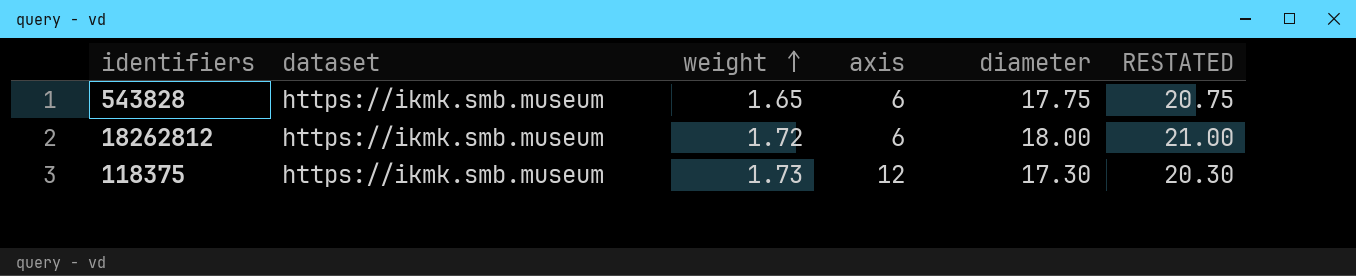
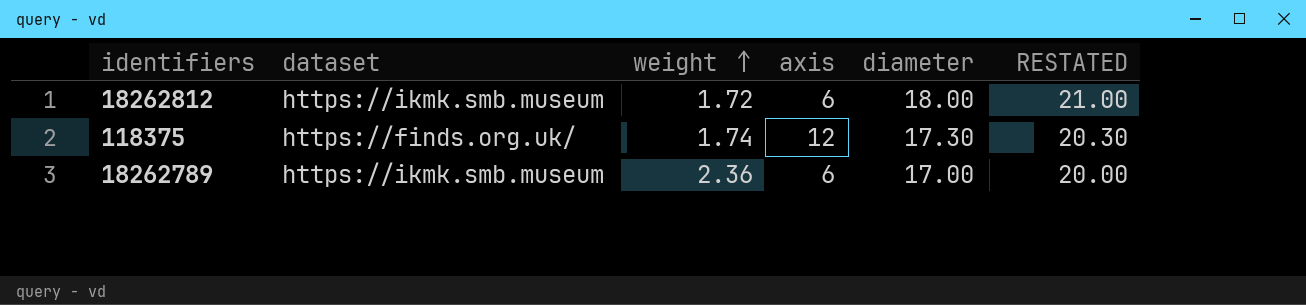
row 543828: https://ikmk.smb.museum | 1.65 | 6 | 17.75 | 20.75 -> none
118375 | dataset: https://ikmk.smb.museum -> https://finds.org.uk/
118375 | weight: 1.73 -> 1.74
row 18262789: none -> https://ikmk.smb.museum | 2.36 | 6 | 17.00 | 20.00

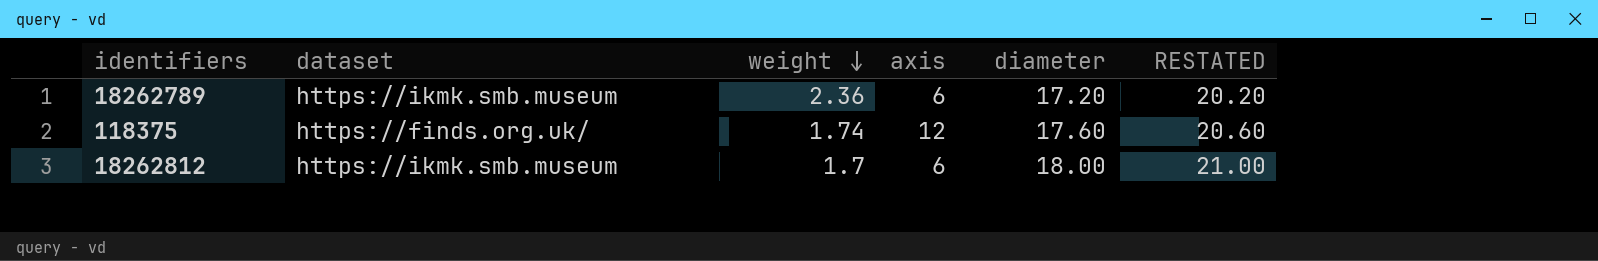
row order: weight ascending -> weight descending
18262789 | diameter: 17.00 -> 17.20
18262789 | RESTATED: 20.00 -> 20.20
118375 | diameter: 17.30 -> 17.60
118375 | RESTATED: 20.30 -> 20.60
18262812 | weight: 1.72 -> 1.7

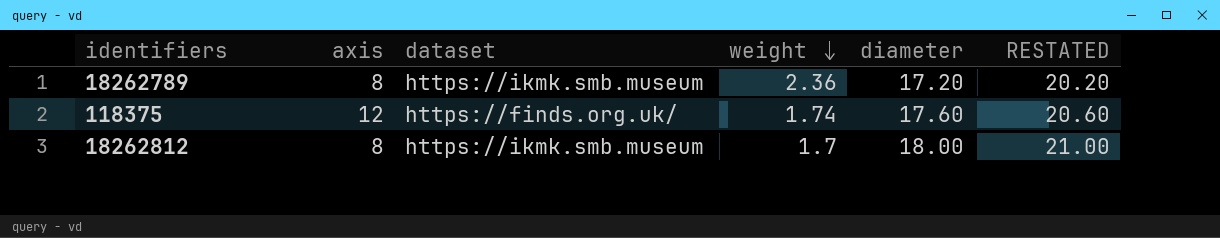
column axis | position: 4 -> 2
18262789 | axis: 6 -> 8
18262812 | axis: 6 -> 8

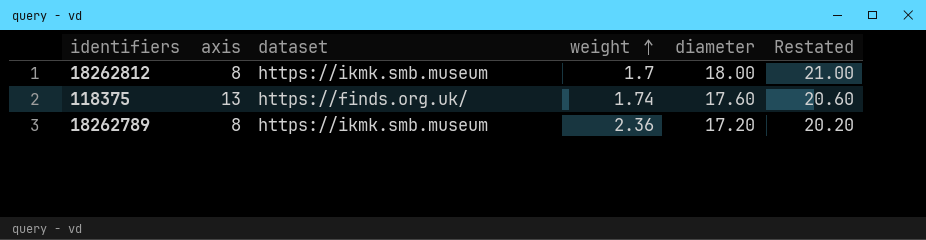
row order: weight descending -> weight ascending
column name: RESTATED -> Restated
118375 | axis: 12 -> 13

